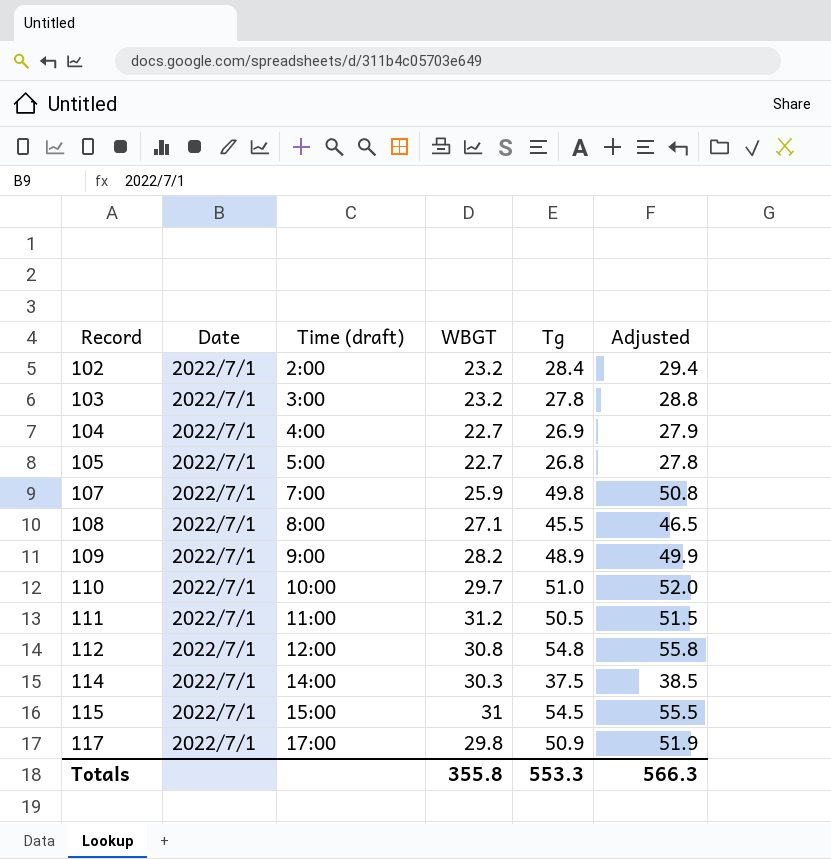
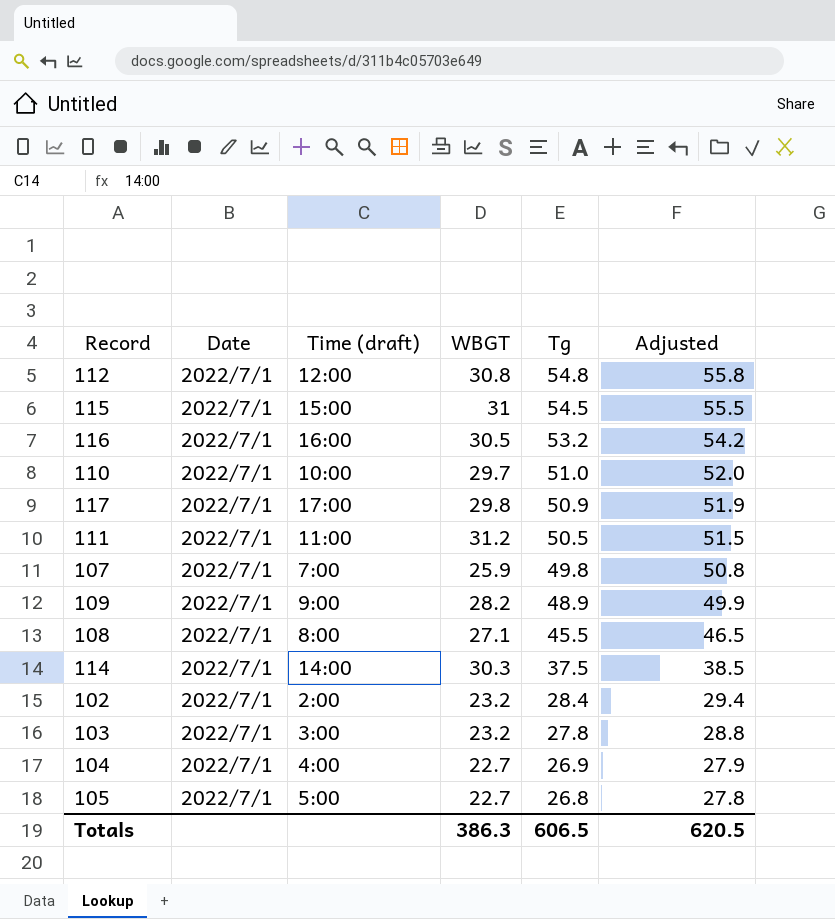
row order: Record ascending -> Tg descending
row 116: none -> 2022/7/1 | 16:00 | 30.5 | 53.2 | 54.2
Totals | WBGT: 355.8 -> 386.3
Totals | Tg: 553.3 -> 606.5
Totals | Adjusted: 566.3 -> 620.5

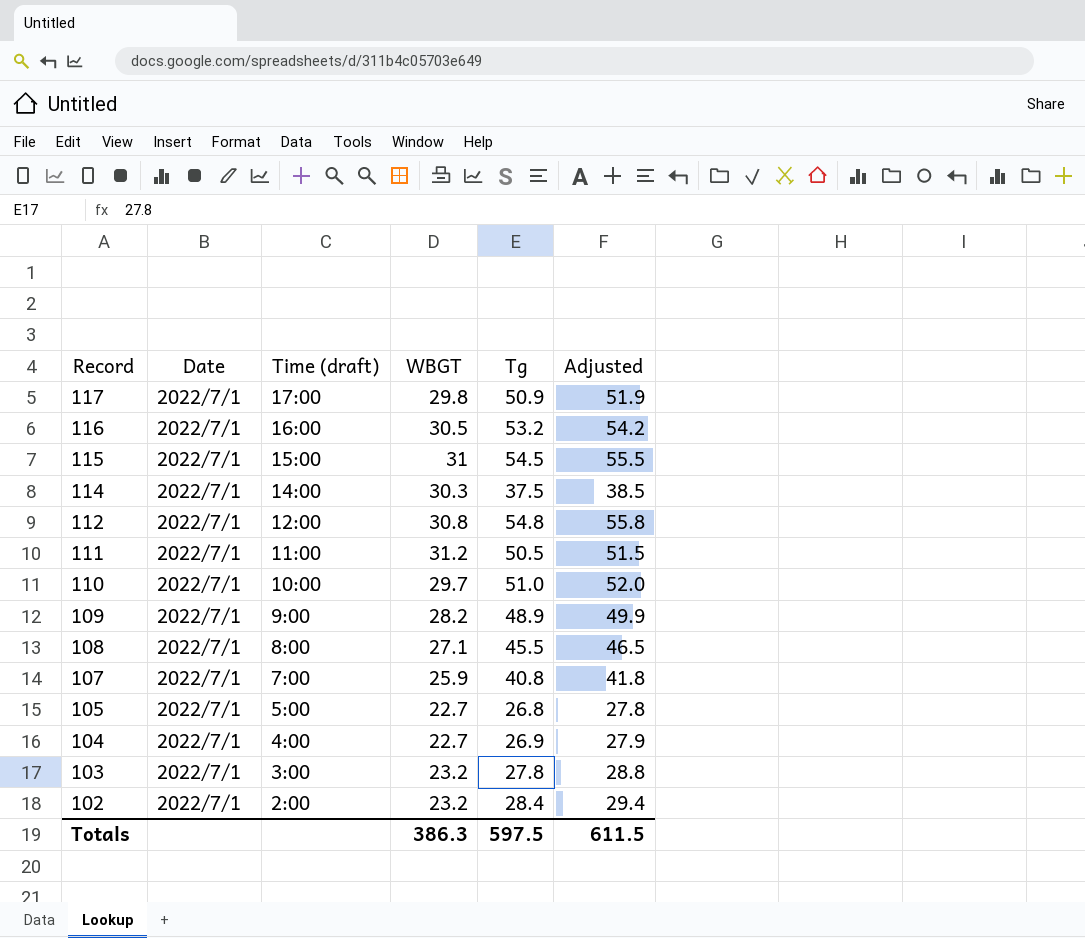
row order: Tg descending -> Record descending
107 | Tg: 49.8 -> 40.8
107 | Adjusted: 50.8 -> 41.8
Totals | Tg: 606.5 -> 597.5
Totals | Adjusted: 620.5 -> 611.5

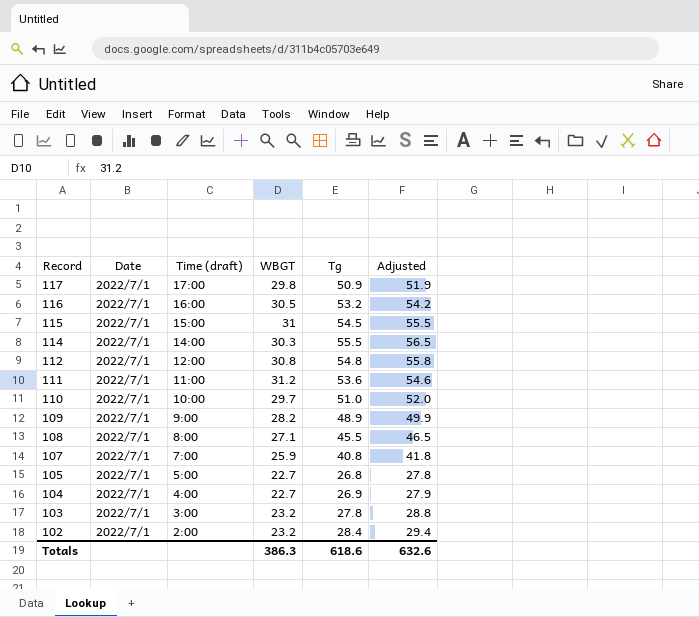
114 | Tg: 37.5 -> 55.5
114 | Adjusted: 38.5 -> 56.5
111 | Tg: 50.5 -> 53.6
111 | Adjusted: 51.5 -> 54.6
Totals | Tg: 597.5 -> 618.6
Totals | Adjusted: 611.5 -> 632.6

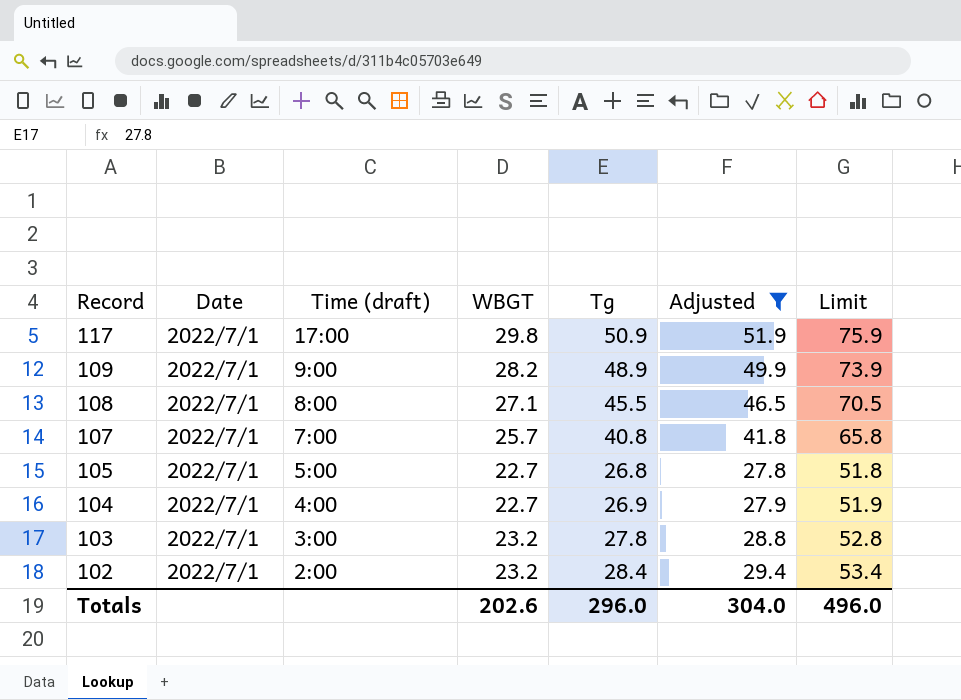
filter: none -> Adjusted <= 51.9
column Limit | formula: none -> [Tg] + 25
107 | WBGT: 25.9 -> 25.7
Totals | WBGT: 386.3 -> 202.6
Totals | Tg: 618.6 -> 296.0
Totals | Adjusted: 632.6 -> 304.0

